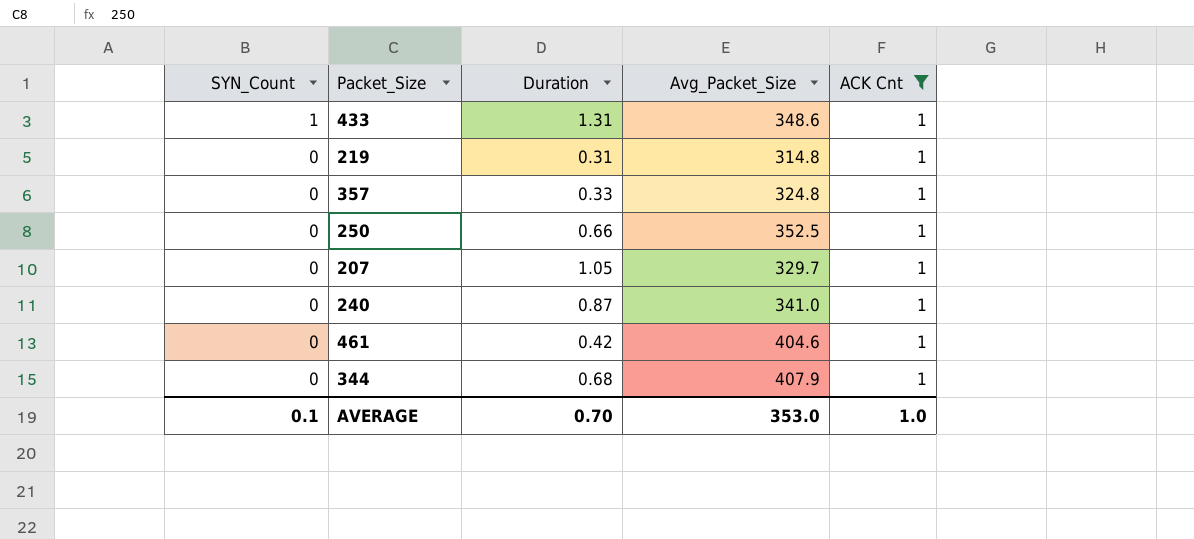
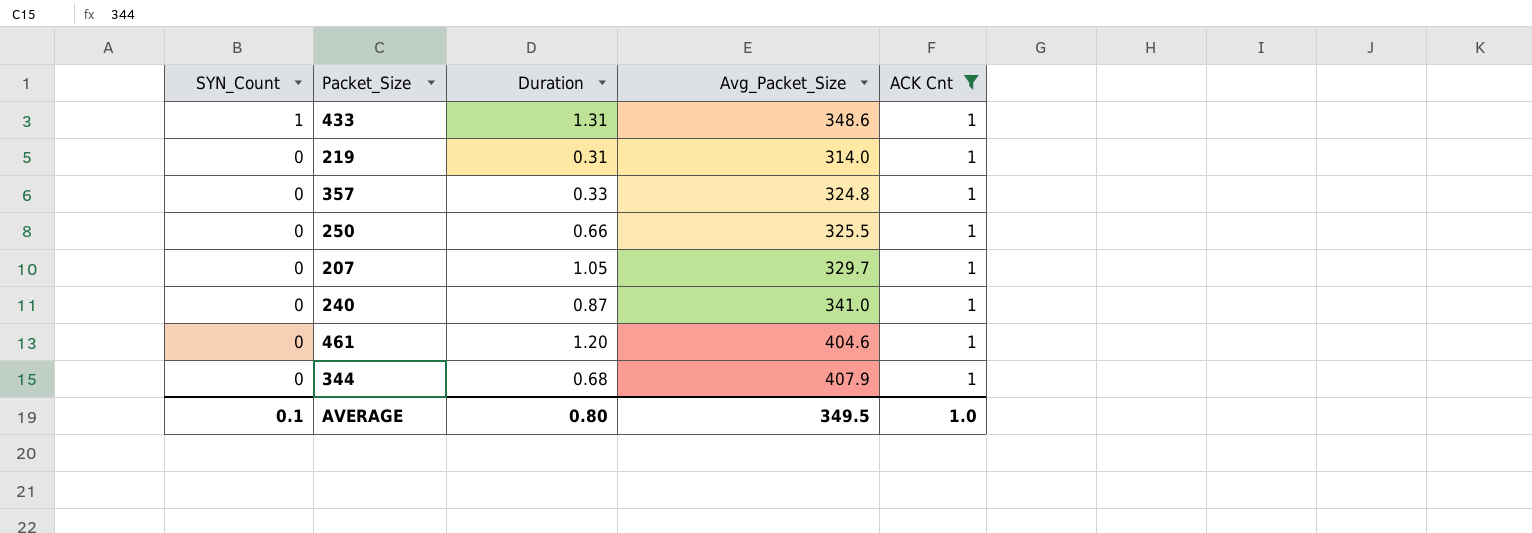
219 | Avg_Packet_Size: 314.8 -> 314.0
250 | Avg_Packet_Size: 352.5 -> 325.5
461 | Duration: 0.42 -> 1.20
AVERAGE | Duration: 0.70 -> 0.80
AVERAGE | Avg_Packet_Size: 353.0 -> 349.5

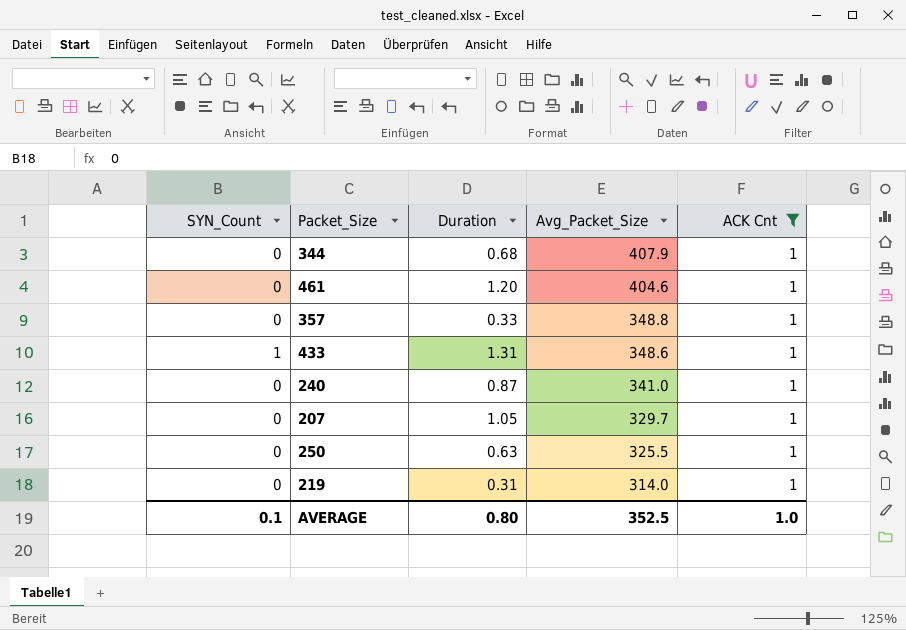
row order: SYN_Count descending -> Avg_Packet_Size descending
357 | Avg_Packet_Size: 324.8 -> 348.8
250 | Duration: 0.66 -> 0.63
AVERAGE | Avg_Packet_Size: 349.5 -> 352.5

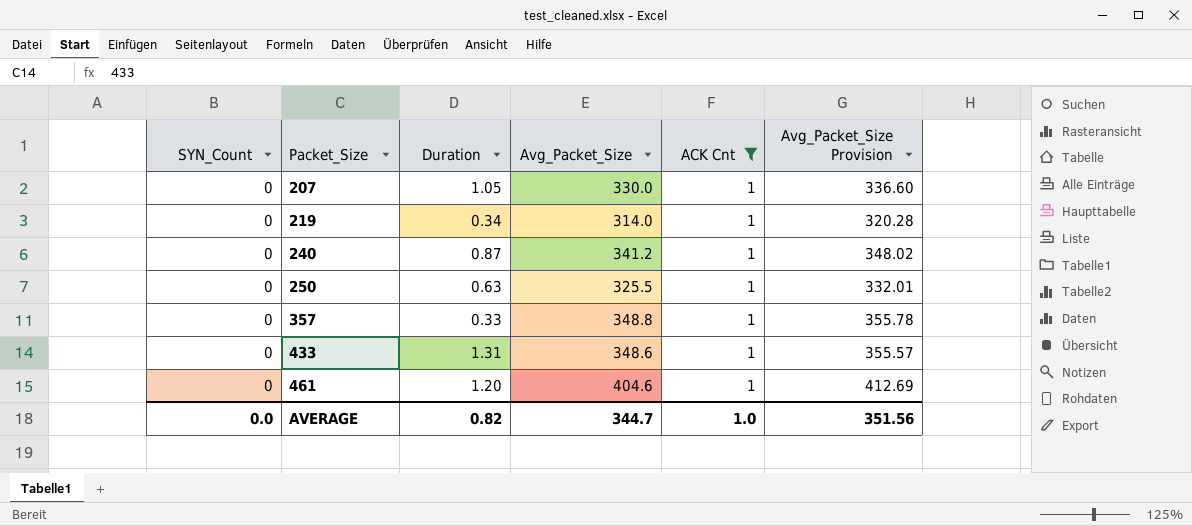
row order: Avg_Packet_Size descending -> Packet_Size ascending
column Avg_Packet_Size Provision | formula: none -> [Avg_Packet_Size] * 1.02
row 344: 0 | 0.68 | 407.9 | 1 -> none
207 | Avg_Packet_Size: 329.7 -> 330.0
219 | Duration: 0.31 -> 0.34
240 | Avg_Packet_Size: 341.0 -> 341.2
433 | SYN_Count: 1 -> 0
AVERAGE | SYN_Count: 0.1 -> 0.0
AVERAGE | Duration: 0.80 -> 0.82
AVERAGE | Avg_Packet_Size: 352.5 -> 344.7

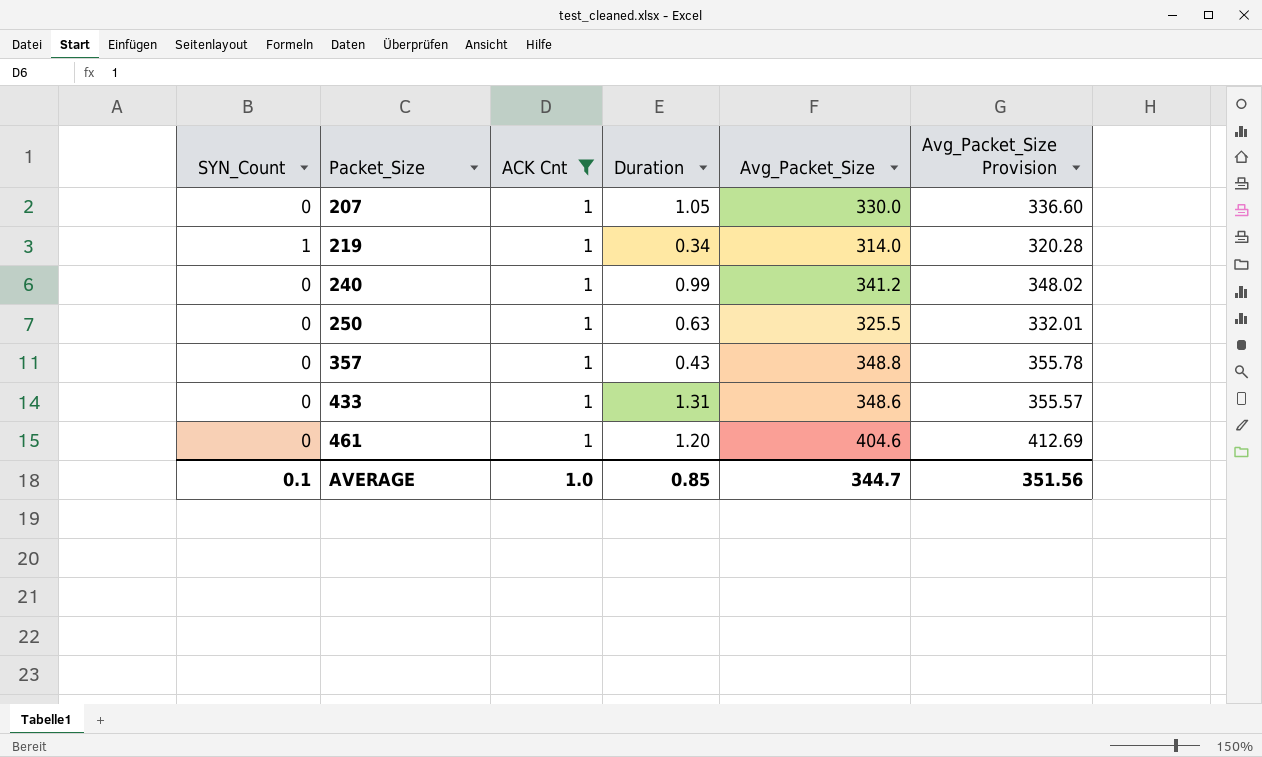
column ACK Cnt | position: 5 -> 3
219 | SYN_Count: 0 -> 1
240 | Duration: 0.87 -> 0.99
357 | Duration: 0.33 -> 0.43
AVERAGE | SYN_Count: 0.0 -> 0.1
AVERAGE | Duration: 0.82 -> 0.85

